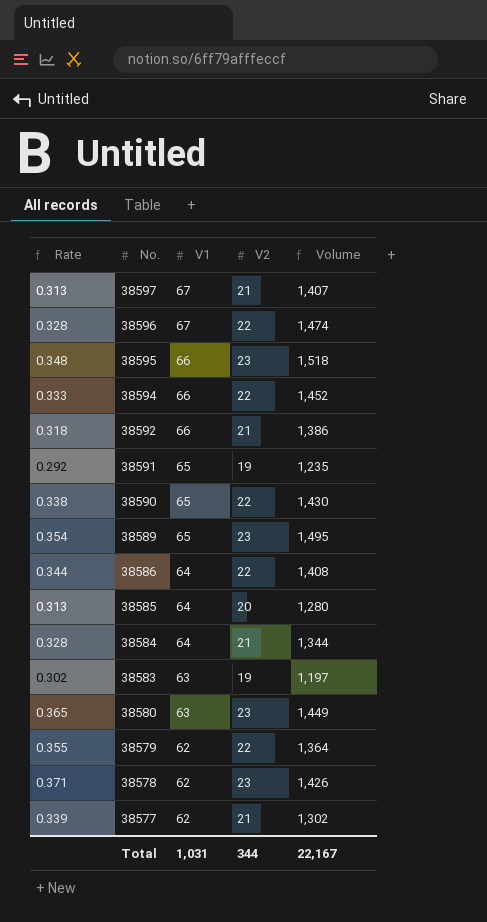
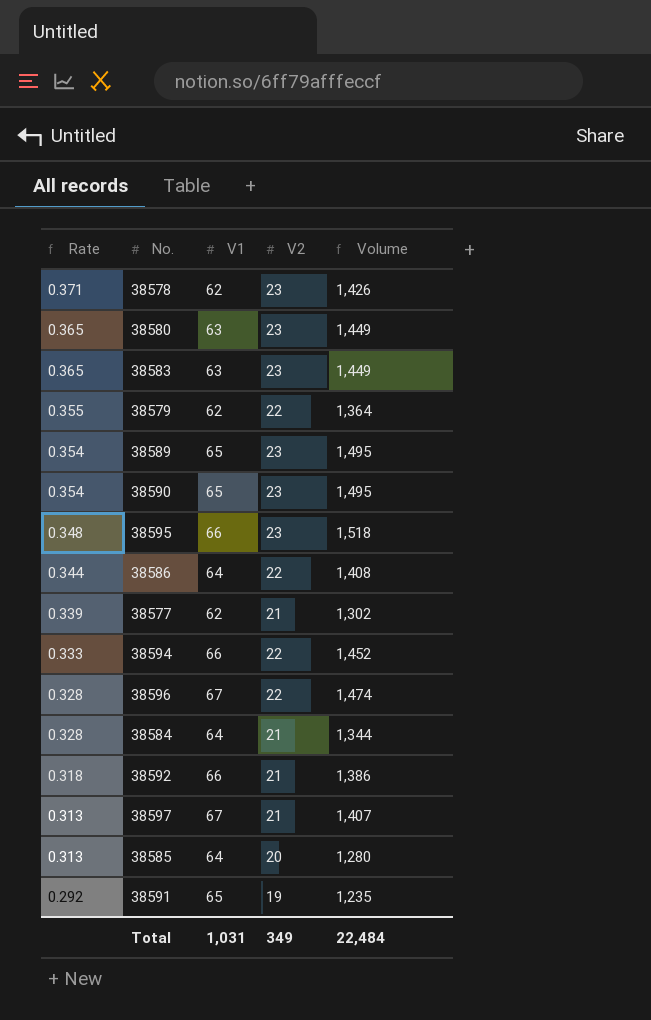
row order: No. descending -> Rate descending
38583 | Rate: 0.302 -> 0.365
38583 | V2: 19 -> 23
38583 | Volume: 1,197 -> 1,449
38590 | Rate: 0.338 -> 0.354
38590 | V2: 22 -> 23
38590 | Volume: 1,430 -> 1,495
Total | V2: 344 -> 349
Total | Volume: 22,167 -> 22,484

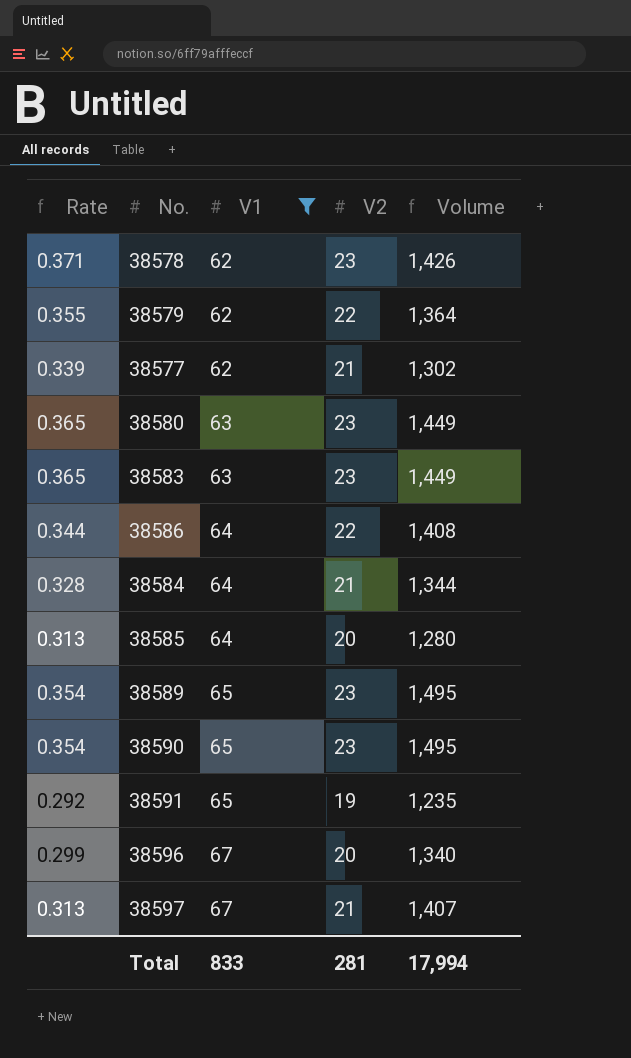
filter: none -> V1 != 66
row order: Rate descending -> V1 ascending
38596 | Rate: 0.328 -> 0.299
38596 | V2: 22 -> 20
38596 | Volume: 1,474 -> 1,340
Total | V1: 1,031 -> 833
Total | V2: 349 -> 281
Total | Volume: 22,484 -> 17,994

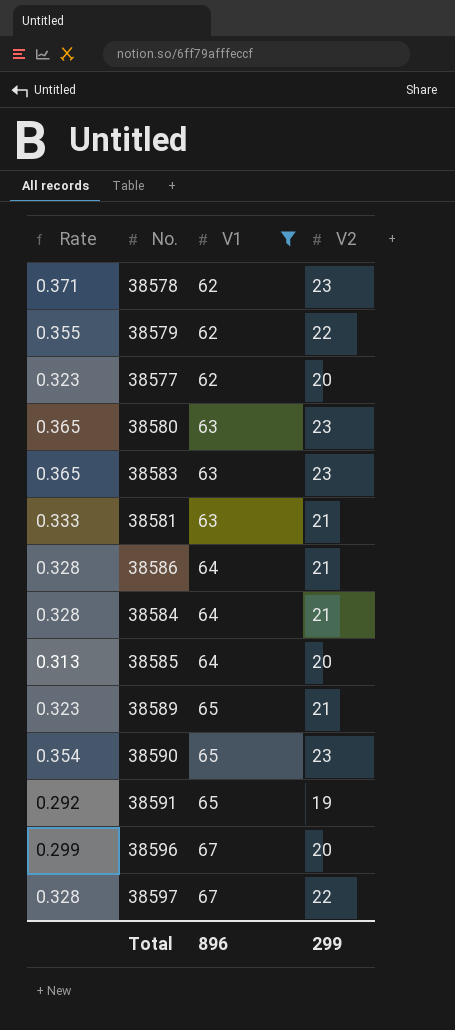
column Volume | formula: [V1] * [V2] -> none
38577 | Rate: 0.339 -> 0.323
38577 | V2: 21 -> 20
row 38581: none -> 0.333 | 63 | 21
38586 | Rate: 0.344 -> 0.328
38586 | V2: 22 -> 21
38589 | Rate: 0.354 -> 0.323
38589 | V2: 23 -> 21
38597 | Rate: 0.313 -> 0.328
38597 | V2: 21 -> 22
Total | V1: 833 -> 896
Total | V2: 281 -> 299

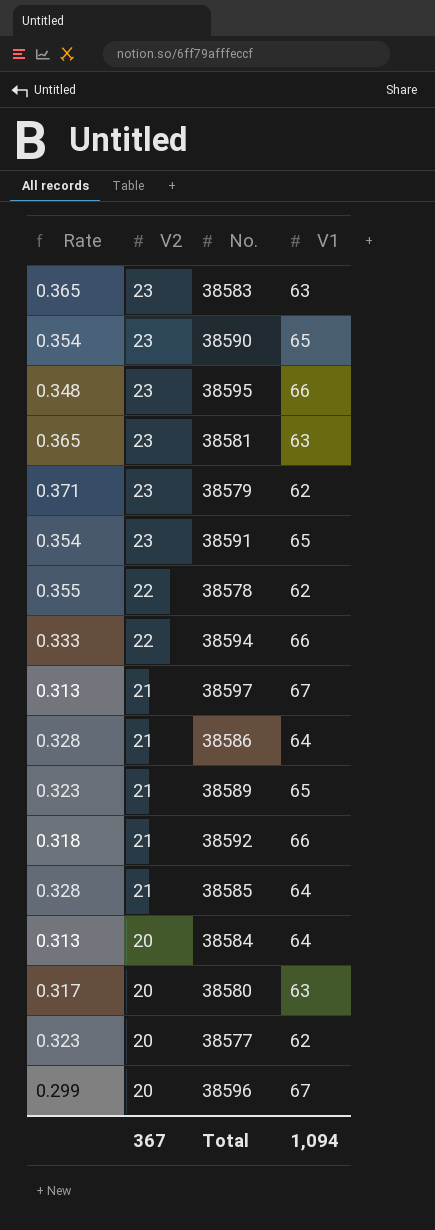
filter: V1 != 66 -> none
row order: V1 ascending -> V2 descending
column V2 | position: 4 -> 2
38581 | Rate: 0.333 -> 0.365
38581 | V2: 21 -> 23
38579 | Rate: 0.355 -> 0.371
38579 | V2: 22 -> 23
38591 | Rate: 0.292 -> 0.354
38591 | V2: 19 -> 23
38578 | Rate: 0.371 -> 0.355
38578 | V2: 23 -> 22
38597 | Rate: 0.328 -> 0.313
38597 | V2: 22 -> 21
38585 | Rate: 0.313 -> 0.328
38585 | V2: 20 -> 21
38584 | Rate: 0.328 -> 0.313
38584 | V2: 21 -> 20
38580 | Rate: 0.365 -> 0.317
38580 | V2: 23 -> 20
Total | V2: 299 -> 367
Total | V1: 896 -> 1,094

